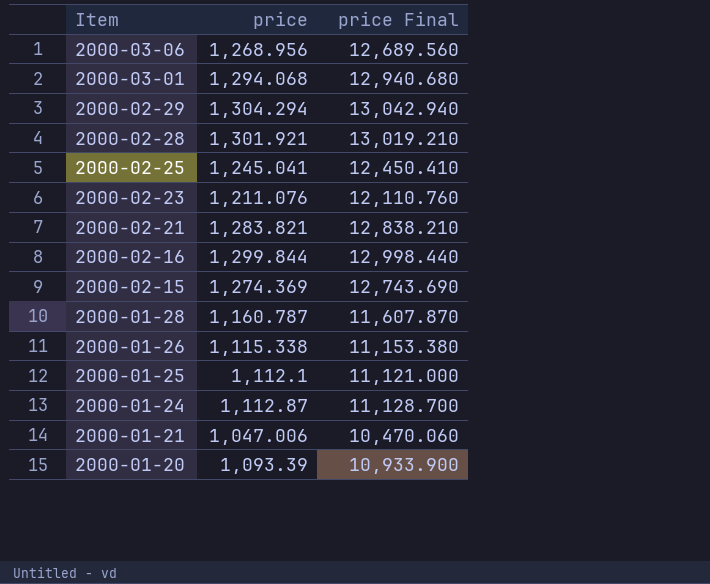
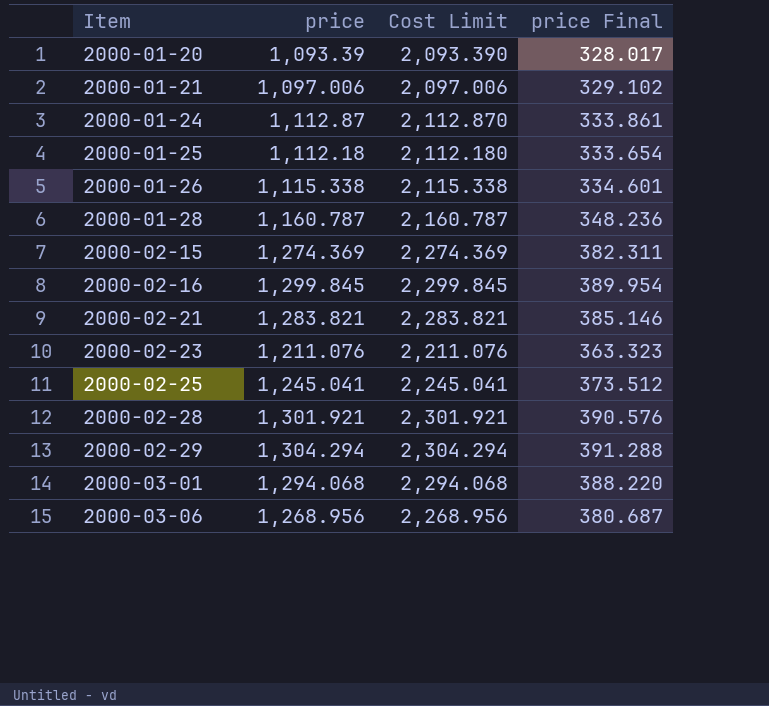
row order: Item descending -> Item ascending
column Cost Limit | formula: none -> [price] + 1000
column price Final | formula: [price] * 10 -> [price] * 0.3
2000-01-21 | price: 1,047.006 -> 1,097.006
2000-01-25 | price: 1,112.1 -> 1,112.18
2000-02-16 | price: 1,299.844 -> 1,299.845

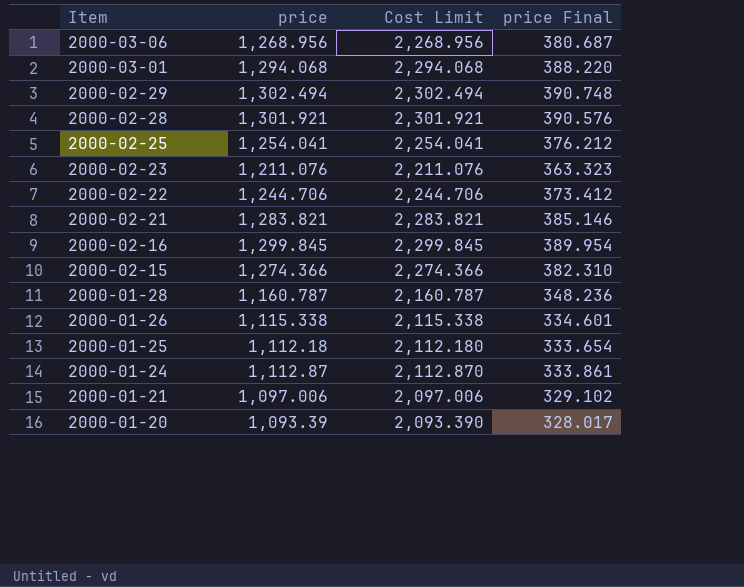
row order: Item ascending -> Item descending
2000-02-29 | price: 1,304.294 -> 1,302.494
2000-02-29 | Cost Limit: 2,304.294 -> 2,302.494
2000-02-29 | price Final: 391.288 -> 390.748
2000-02-25 | price: 1,245.041 -> 1,254.041
2000-02-25 | Cost Limit: 2,245.041 -> 2,254.041
2000-02-25 | price Final: 373.512 -> 376.212
row 2000-02-22: none -> 1,244.706 | 2,244.706 | 373.412
2000-02-15 | price: 1,274.369 -> 1,274.366
2000-02-15 | Cost Limit: 2,274.369 -> 2,274.366
2000-02-15 | price Final: 382.311 -> 382.310

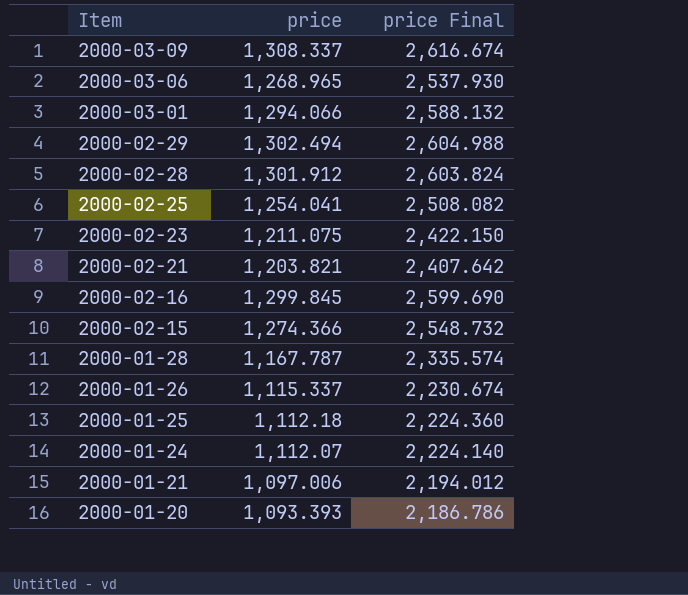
column Cost Limit | formula: [price] + 1000 -> none
column price Final | formula: [price] * 0.3 -> [price] * 2
row 2000-02-22: 1,244.706 | 2,244.706 | 373.412 -> none
row 2000-03-09: none -> 1,308.337 | 2,616.674
2000-03-06 | price: 1,268.956 -> 1,268.965
2000-03-01 | price: 1,294.068 -> 1,294.066
2000-02-28 | price: 1,301.921 -> 1,301.912
2000-02-23 | price: 1,211.076 -> 1,211.075
2000-02-21 | price: 1,283.821 -> 1,203.821
2000-01-28 | price: 1,160.787 -> 1,167.787
2000-01-26 | price: 1,115.338 -> 1,115.337
2000-01-24 | price: 1,112.87 -> 1,112.07
2000-01-20 | price: 1,093.39 -> 1,093.393

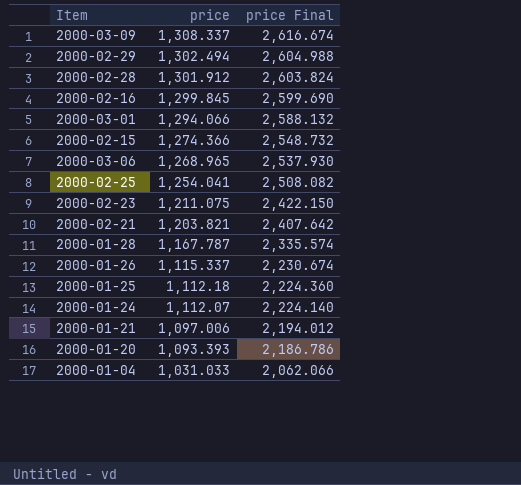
row order: Item descending -> price descending
row 2000-01-04: none -> 1,031.033 | 2,062.066

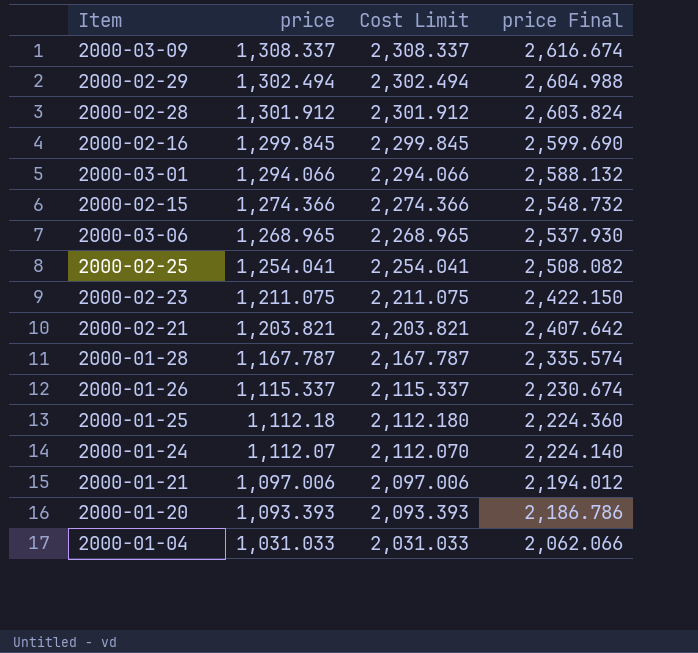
column Cost Limit | formula: none -> [price] + 1000

